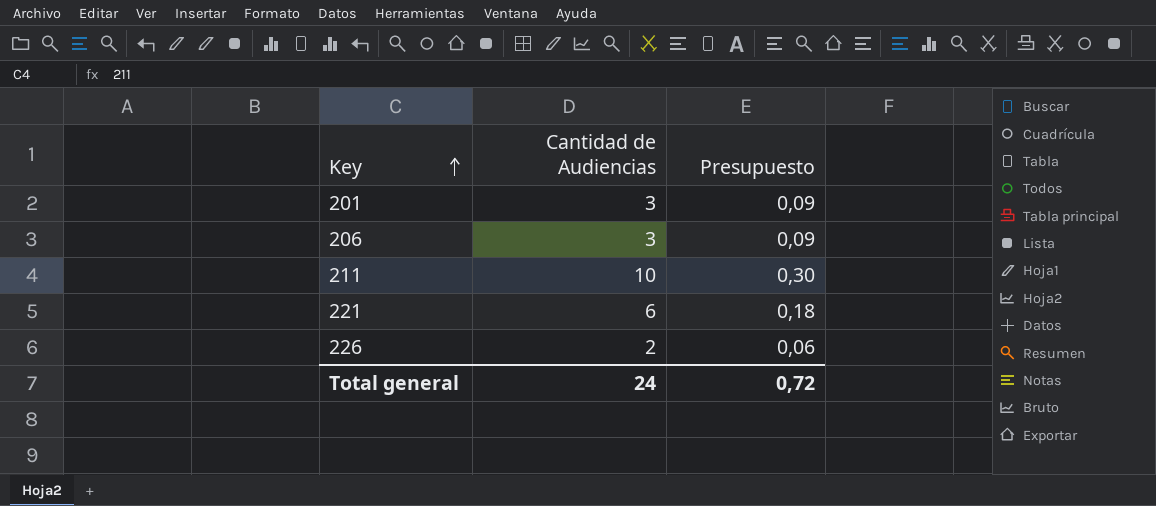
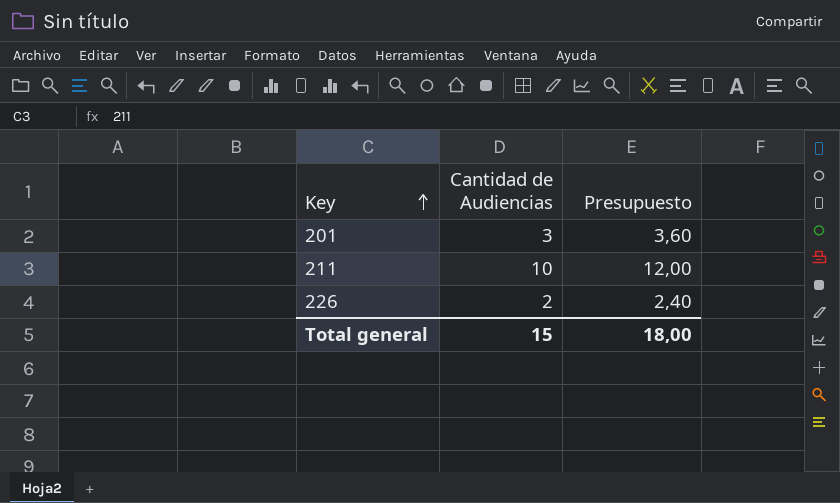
column Presupuesto | formula: [Cantidad de Audiencias] * 0,03 -> [Cantidad de Audiencias] * 1,2
row 206: 3 | 0,09 -> none
row 221: 6 | 0,18 -> none
Total general | Cantidad de Audiencias: 24 -> 15
Total general | Presupuesto: 0,72 -> 18,00

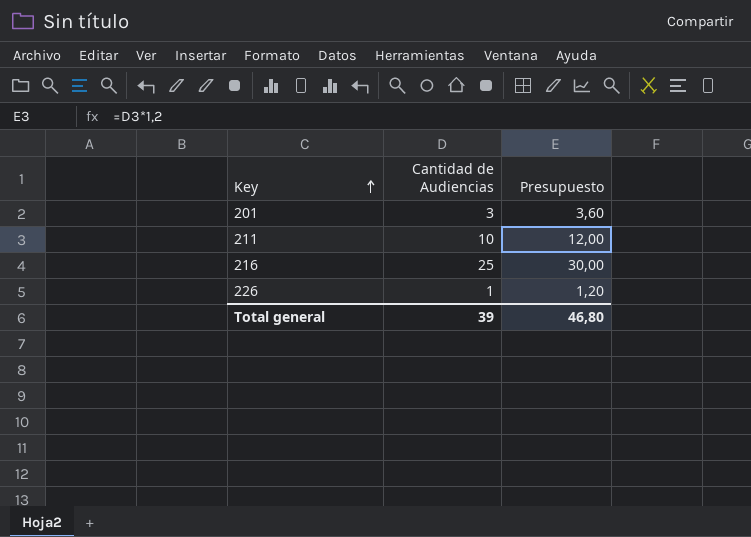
row 216: none -> 25 | 30,00
226 | Cantidad de Audiencias: 2 -> 1
226 | Presupuesto: 2,40 -> 1,20
Total general | Cantidad de Audiencias: 15 -> 39
Total general | Presupuesto: 18,00 -> 46,80

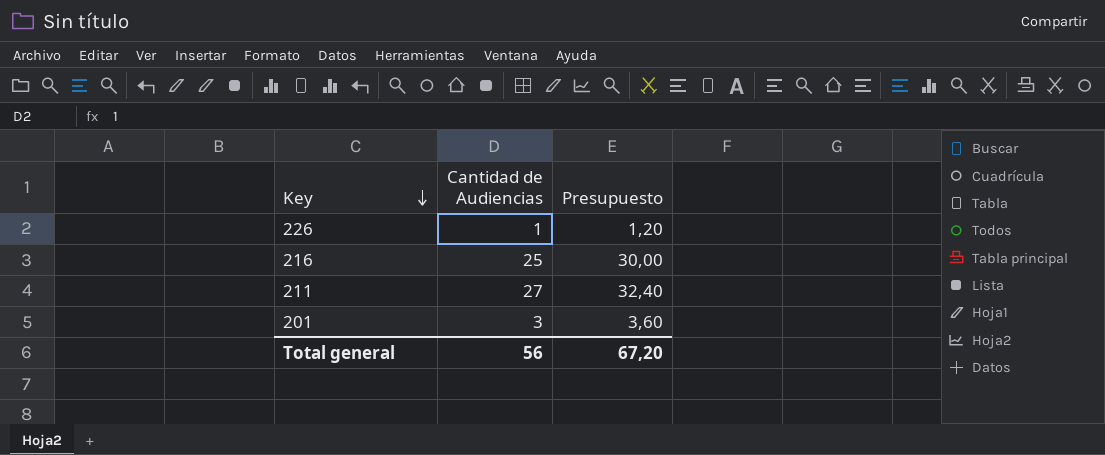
row order: Key ascending -> Key descending
211 | Cantidad de Audiencias: 10 -> 27
211 | Presupuesto: 12,00 -> 32,40
Total general | Cantidad de Audiencias: 39 -> 56
Total general | Presupuesto: 46,80 -> 67,20

